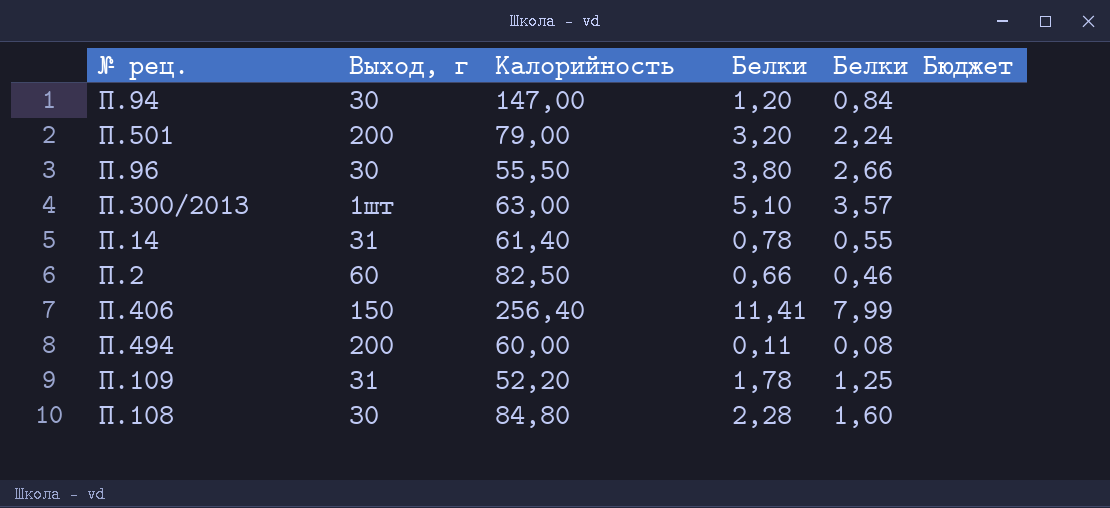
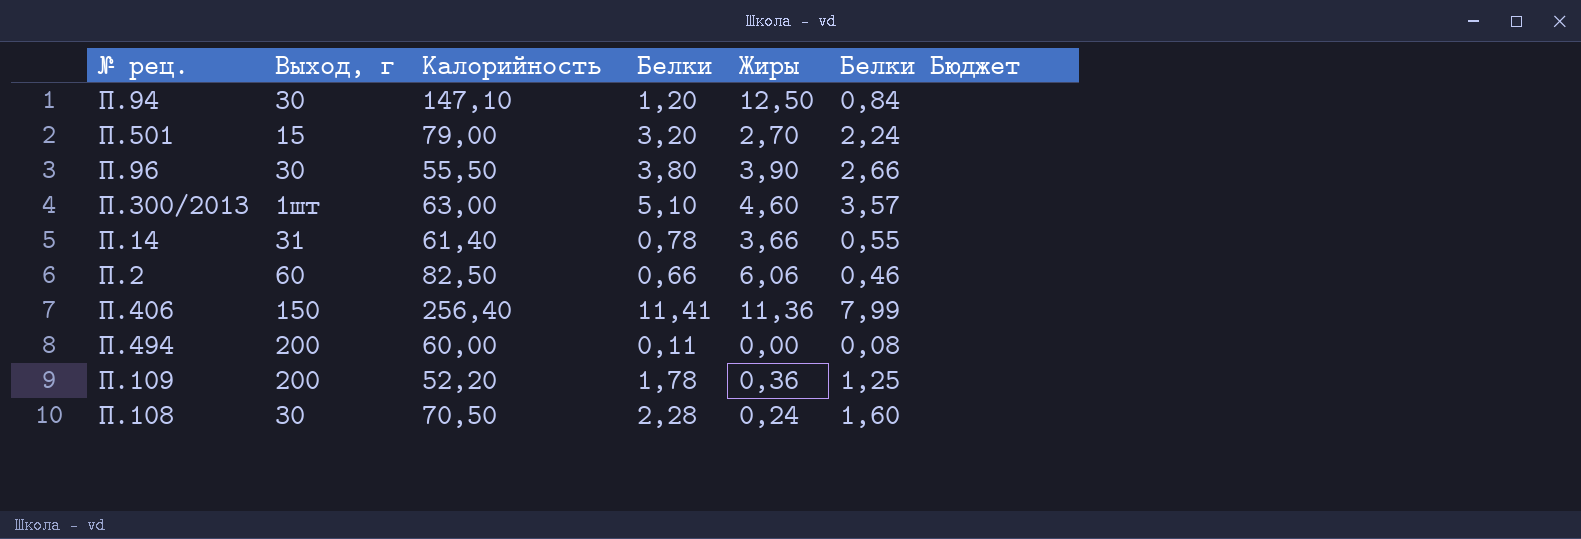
column Жиры | position: none -> 5
П.94 | Калорийность: 147,00 -> 147,10
П.501 | Выход, г: 200 -> 15
П.109 | Выход, г: 31 -> 200
П.108 | Калорийность: 84,80 -> 70,50

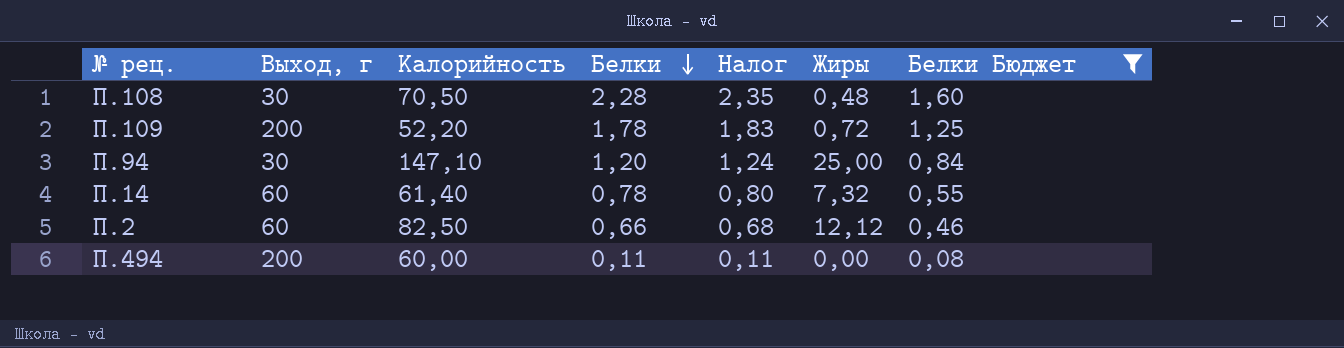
filter: none -> Белки Бюджет <= 1,60
row order: none -> Белки descending
column Налог | formula: none -> [Белки] * 1,03
П.108 | Жиры: 0,24 -> 0,48
П.109 | Жиры: 0,36 -> 0,72
П.94 | Жиры: 12,50 -> 25,00
П.14 | Выход, г: 31 -> 60
П.14 | Жиры: 3,66 -> 7,32
П.2 | Жиры: 6,06 -> 12,12

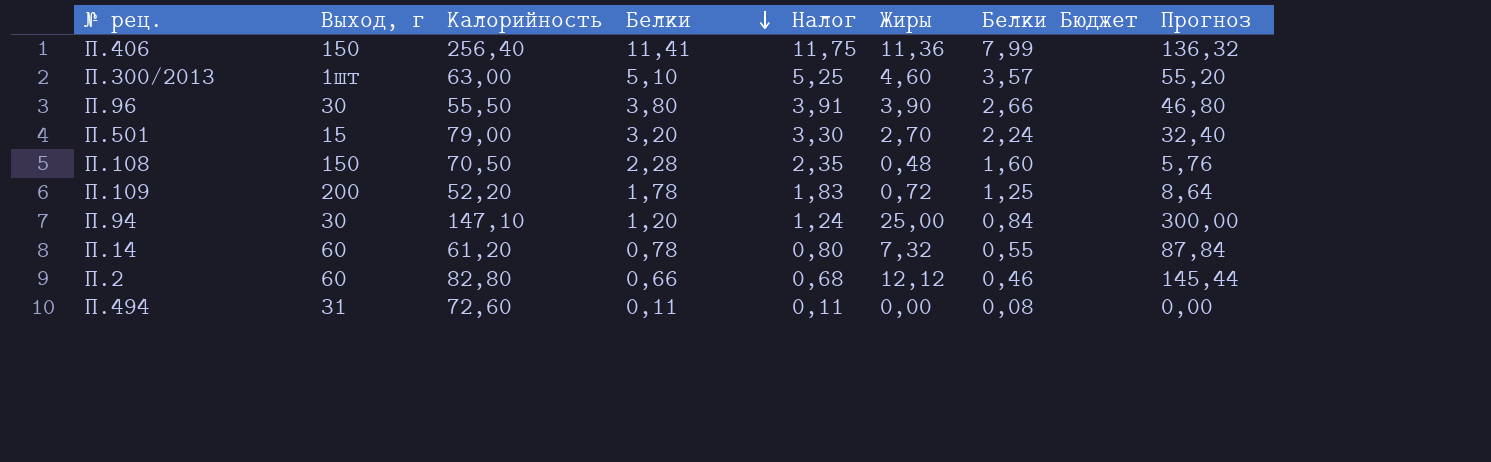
filter: Белки Бюджет <= 1,60 -> none
column Прогноз | formula: none -> [Жиры] * 12
П.108 | Выход, г: 30 -> 150
П.14 | Калорийность: 61,40 -> 61,20
П.2 | Калорийность: 82,50 -> 82,80
П.494 | Выход, г: 200 -> 31
П.494 | Калорийность: 60,00 -> 72,60

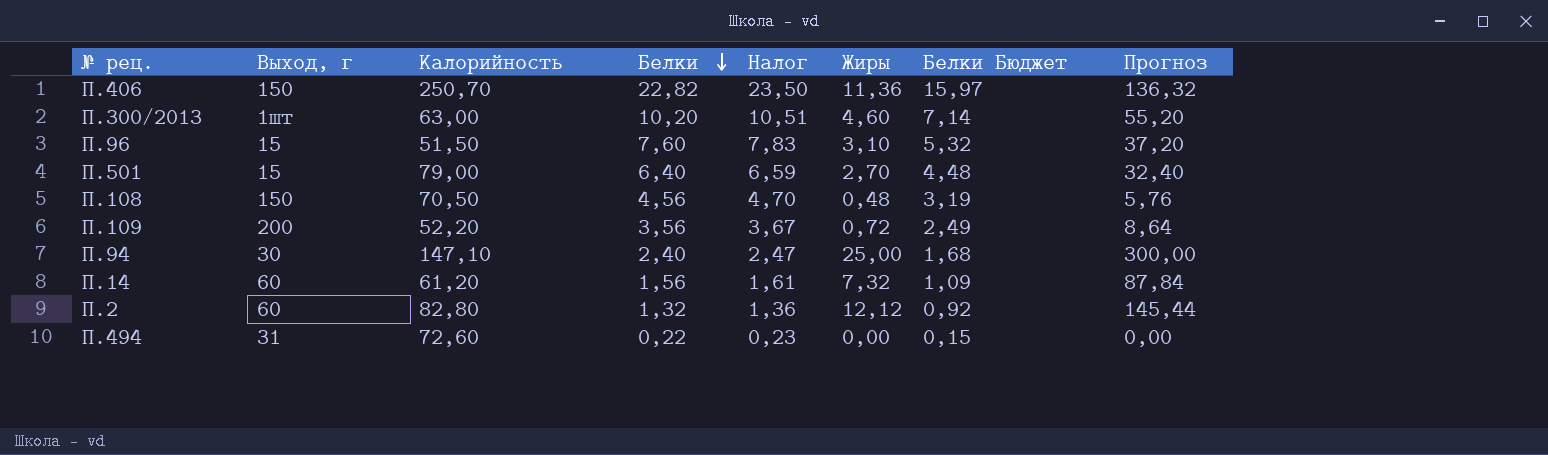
П.406 | Калорийность: 256,40 -> 250,70
П.406 | Белки: 11,41 -> 22,82
П.406 | Налог: 11,75 -> 23,50
П.406 | Белки Бюджет: 7,99 -> 15,97
П.300/2013 | Белки: 5,10 -> 10,20
П.300/2013 | Налог: 5,25 -> 10,51
П.300/2013 | Белки Бюджет: 3,57 -> 7,14
П.96 | Выход, г: 30 -> 15
П.96 | Калорийность: 55,50 -> 51,50
П.96 | Белки: 3,80 -> 7,60
П.96 | Налог: 3,91 -> 7,83
П.96 | Жиры: 3,90 -> 3,10
П.96 | Белки Бюджет: 2,66 -> 5,32
П.96 | Прогноз: 46,80 -> 37,20
П.501 | Белки: 3,20 -> 6,40
П.501 | Налог: 3,30 -> 6,59
П.501 | Белки Бюджет: 2,24 -> 4,48
П.108 | Белки: 2,28 -> 4,56
П.108 | Налог: 2,35 -> 4,70
П.108 | Белки Бюджет: 1,60 -> 3,19
П.109 | Белки: 1,78 -> 3,56
П.109 | Налог: 1,83 -> 3,67
П.109 | Белки Бюджет: 1,25 -> 2,49
П.94 | Белки: 1,20 -> 2,40
П.94 | Налог: 1,24 -> 2,47
П.94 | Белки Бюджет: 0,84 -> 1,68
П.14 | Белки: 0,78 -> 1,56
П.14 | Налог: 0,80 -> 1,61
П.14 | Белки Бюджет: 0,55 -> 1,09
П.2 | Белки: 0,66 -> 1,32
П.2 | Налог: 0,68 -> 1,36
П.2 | Белки Бюджет: 0,46 -> 0,92
П.494 | Белки: 0,11 -> 0,22
П.494 | Налог: 0,11 -> 0,23
П.494 | Белки Бюджет: 0,08 -> 0,15

